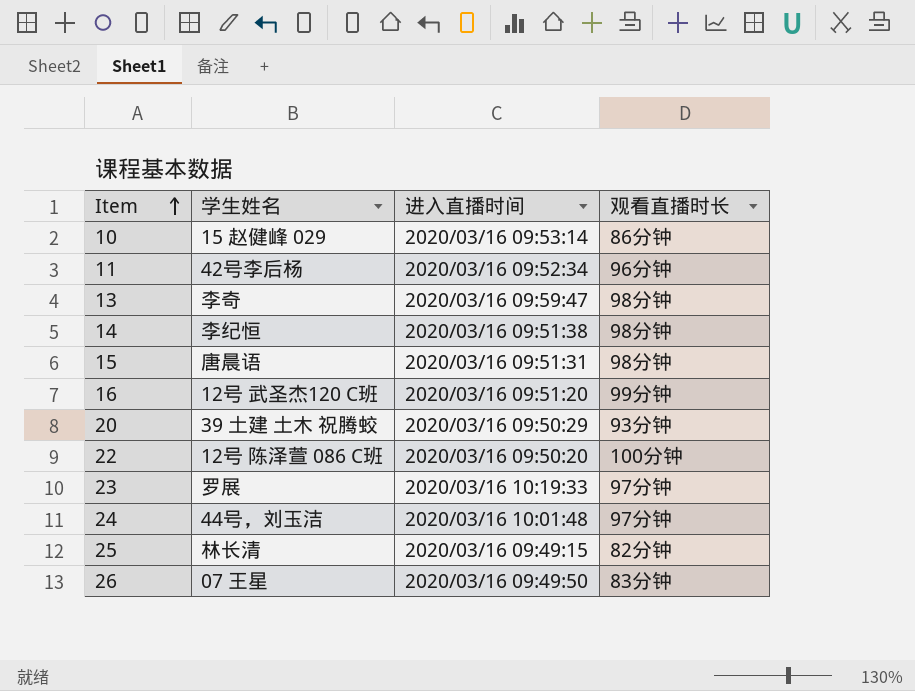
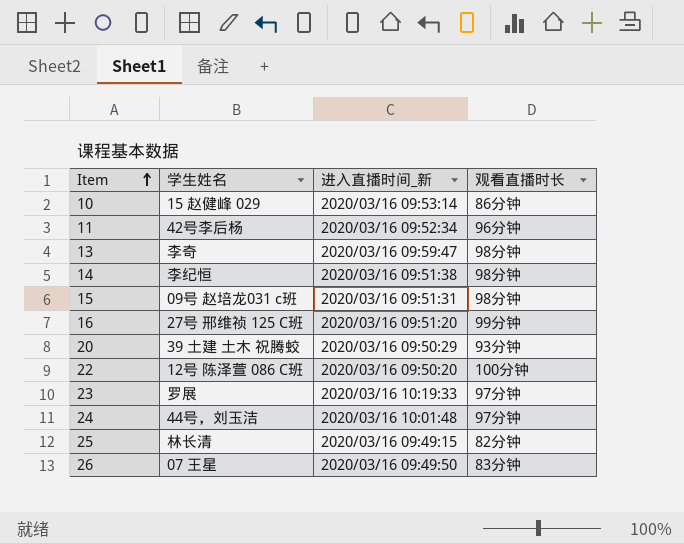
column name: 进入直播时间 -> 进入直播时间_新
15 | 学生姓名: 唐晨语 -> 09号 赵培龙031 c班
16 | 学生姓名: 12号 武圣杰120 C班 -> 27号 邢维祯 125 C班

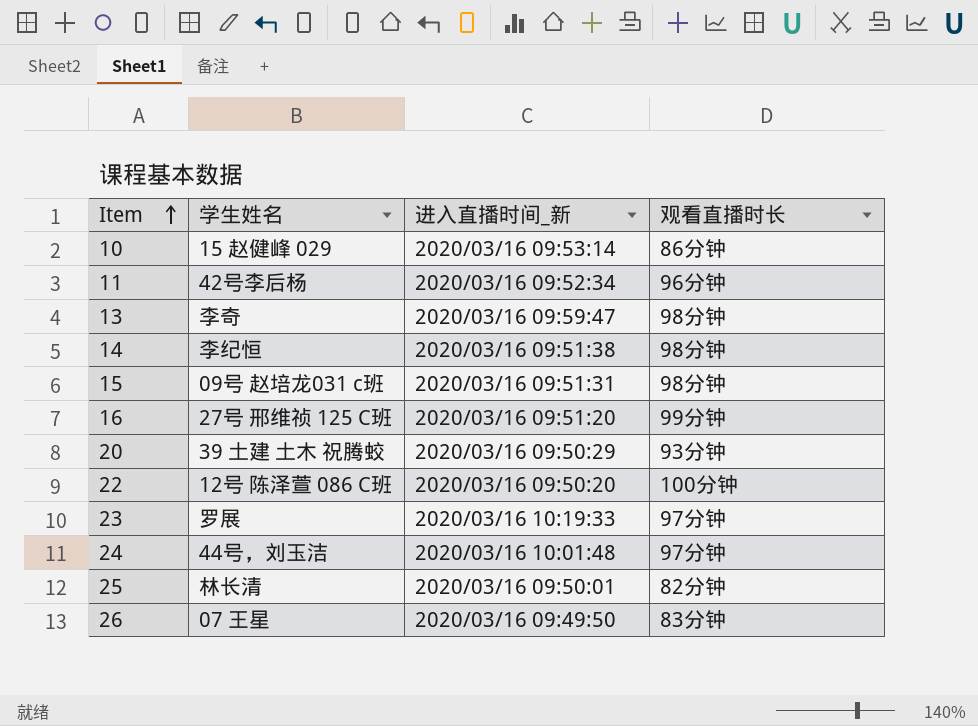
25 | 进入直播时间_新: 2020/03/16 09:49:15 -> 2020/03/16 09:50:01

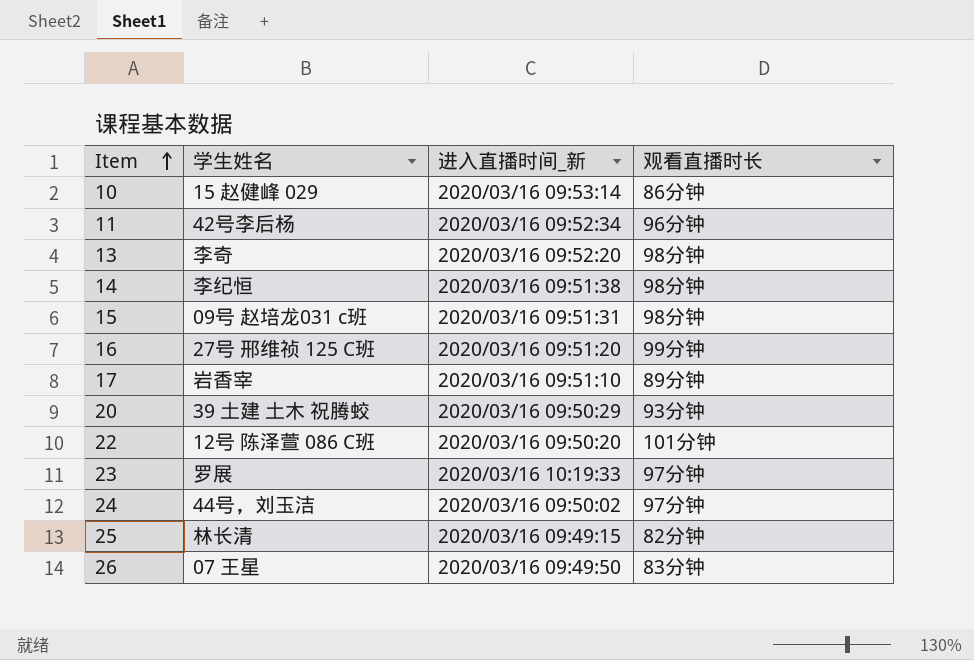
13 | 进入直播时间_新: 2020/03/16 09:59:47 -> 2020/03/16 09:52:20
row 17: none -> 岩香宰 | 2020/03/16 09:51:10 | 89分钟
22 | 观看直播时长: 100分钟 -> 101分钟
24 | 进入直播时间_新: 2020/03/16 10:01:48 -> 2020/03/16 09:50:02
25 | 进入直播时间_新: 2020/03/16 09:50:01 -> 2020/03/16 09:49:15

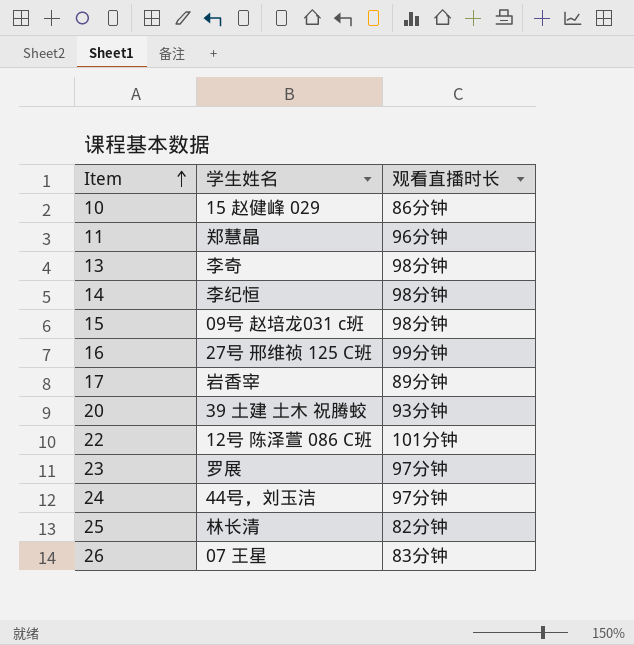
column 进入直播时间_新 | position: 3 -> none
11 | 学生姓名: 42号李后杨 -> 郑慧晶

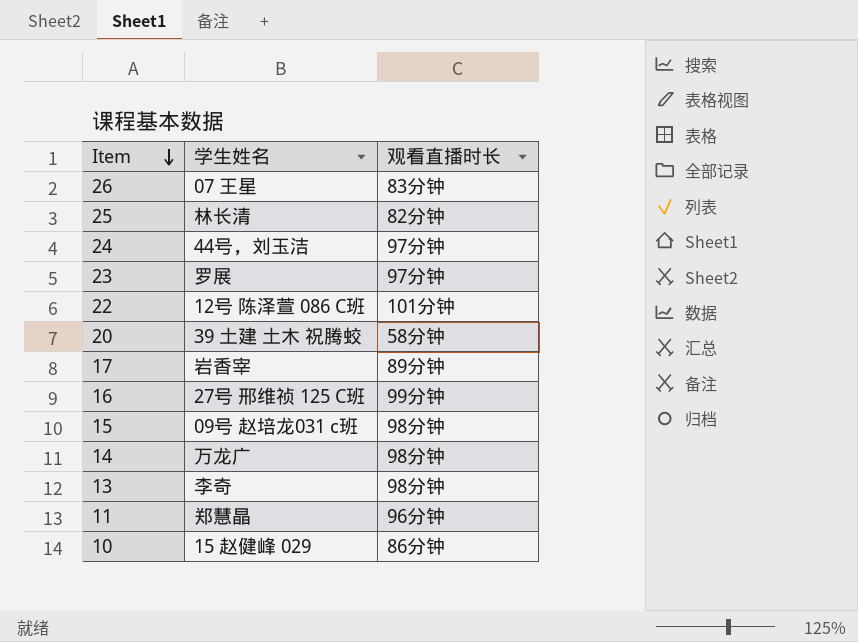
row order: Item ascending -> Item descending
20 | 观看直播时长: 93分钟 -> 58分钟
14 | 学生姓名: 李纪恒 -> 万龙广

